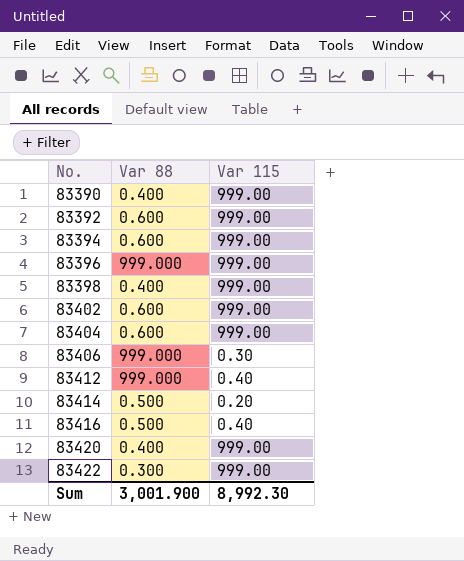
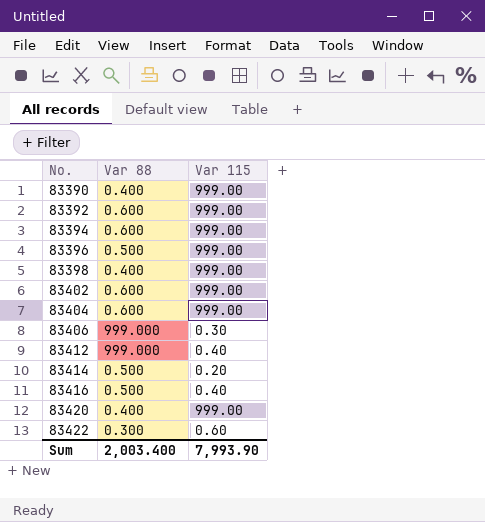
83396 | Var 88: 999.000 -> 0.500
83422 | Var 115: 999.00 -> 0.60
Sum | Var 88: 3,001.900 -> 2,003.400
Sum | Var 115: 8,992.30 -> 7,993.90

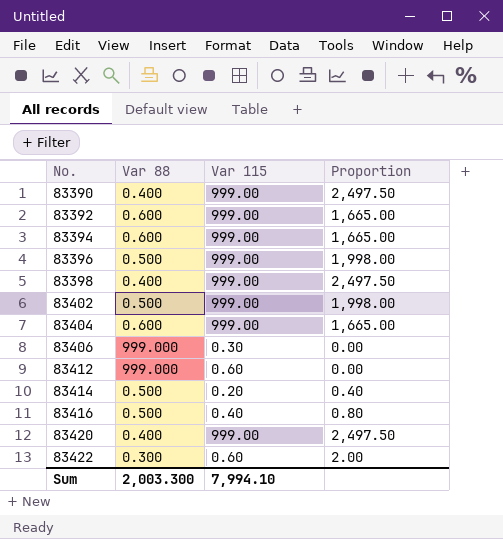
column Proportion | formula: none -> [Var 115] / [Var 88]
83402 | Var 88: 0.600 -> 0.500
83412 | Var 115: 0.40 -> 0.60
Sum | Var 88: 2,003.400 -> 2,003.300
Sum | Var 115: 7,993.90 -> 7,994.10

